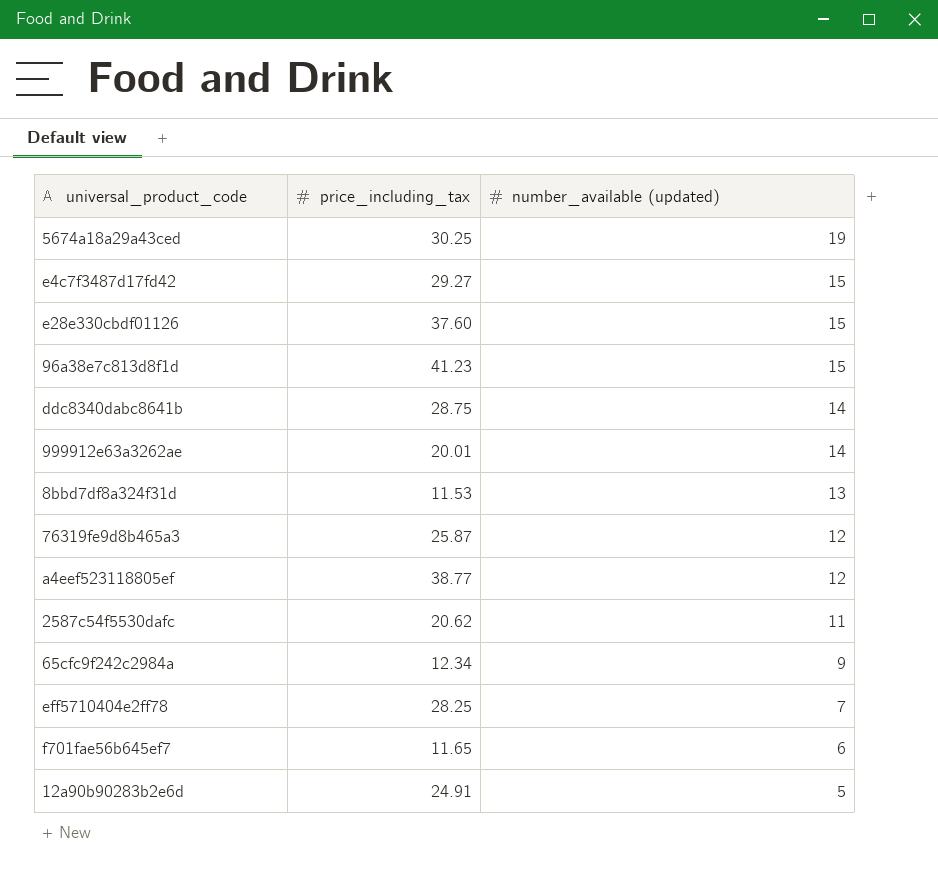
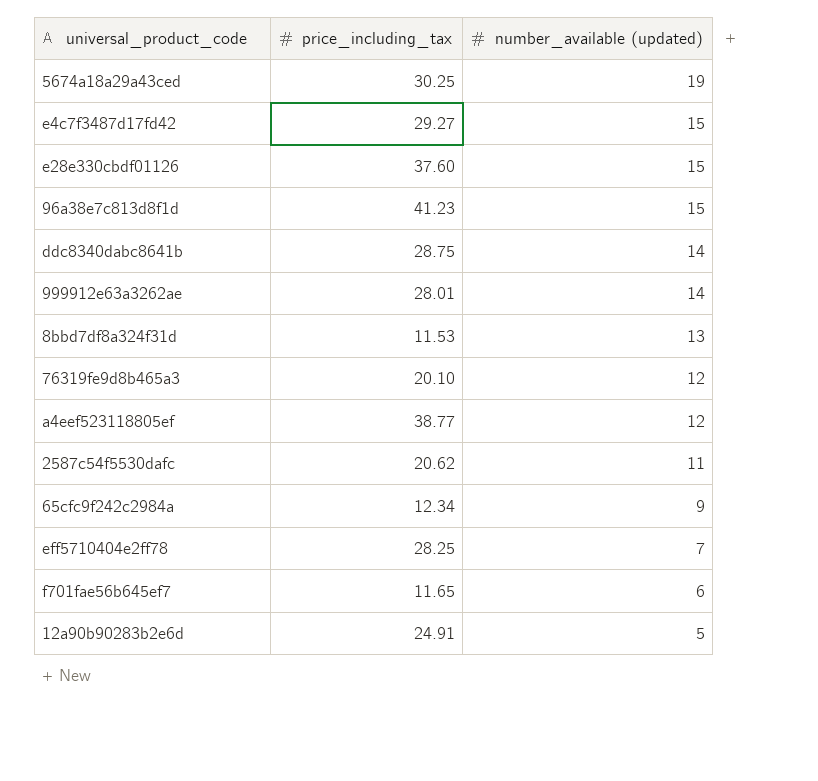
999912e63a3262ae | price_including_tax: 20.01 -> 28.01
76319fe9d8b465a3 | price_including_tax: 25.87 -> 20.10

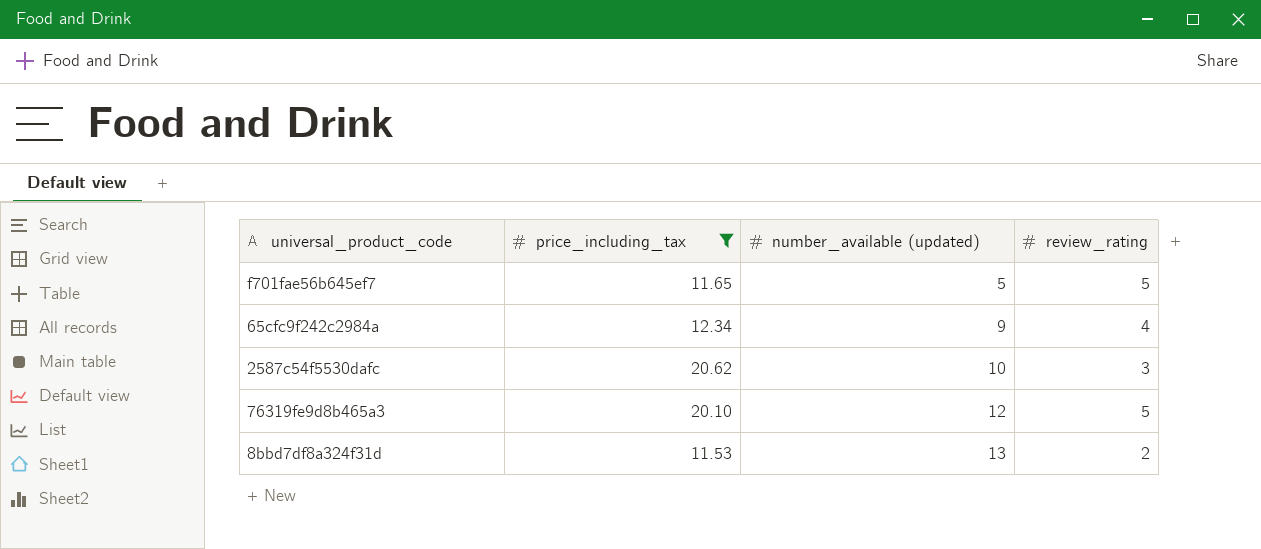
filter: none -> price_including_tax <= 20.62
row order: number_available (updated) descending -> number_available (updated) ascending
column review_rating | position: none -> 4
f701fae56b645ef7 | number_available (updated): 6 -> 5
2587c54f5530dafc | number_available (updated): 11 -> 10

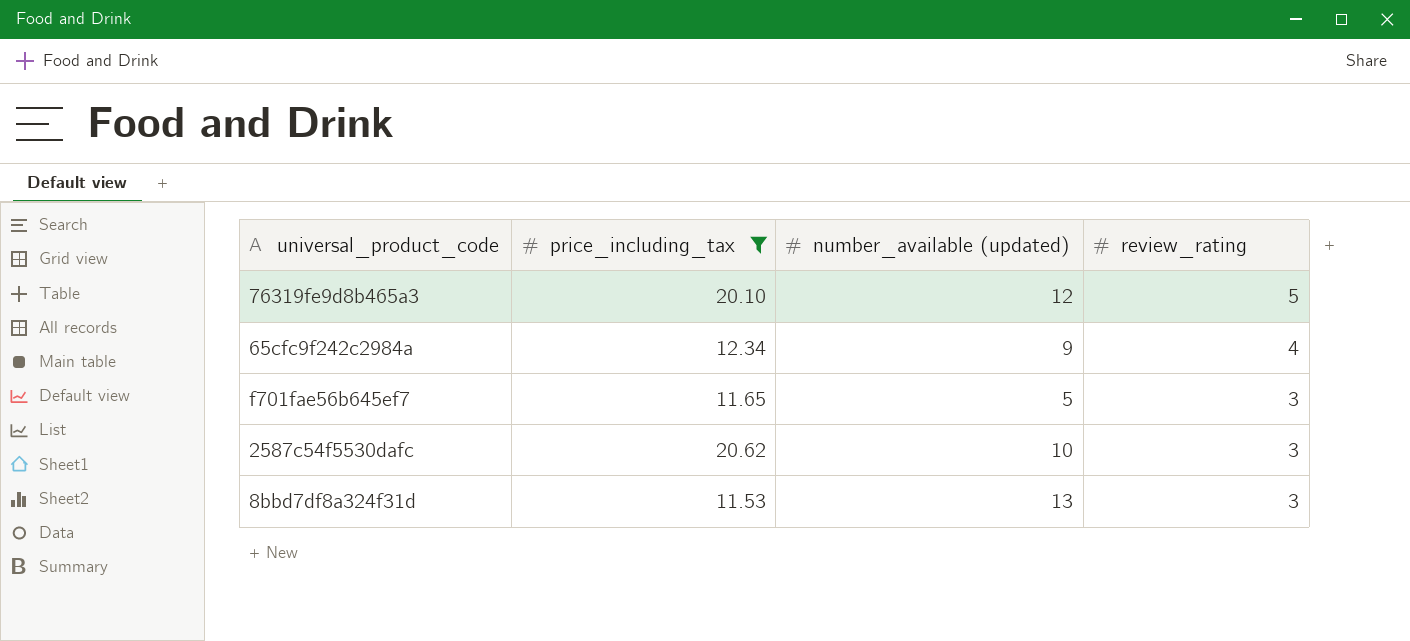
row order: number_available (updated) ascending -> review_rating descending
f701fae56b645ef7 | review_rating: 5 -> 3
8bbd7df8a324f31d | review_rating: 2 -> 3

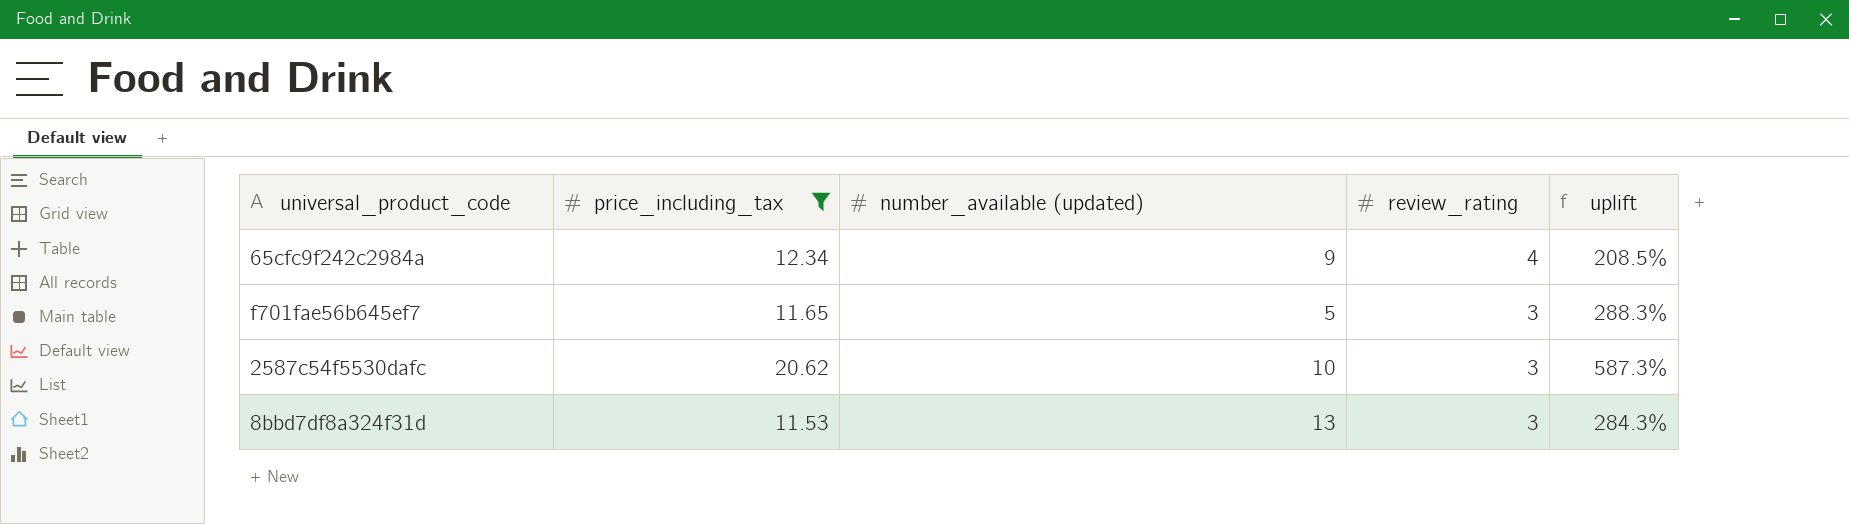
column uplift | formula: none -> ([price_including_tax] - [review_rating]) / [review_rating]
row 76319fe9d8b465a3: 20.10 | 12 | 5 -> none

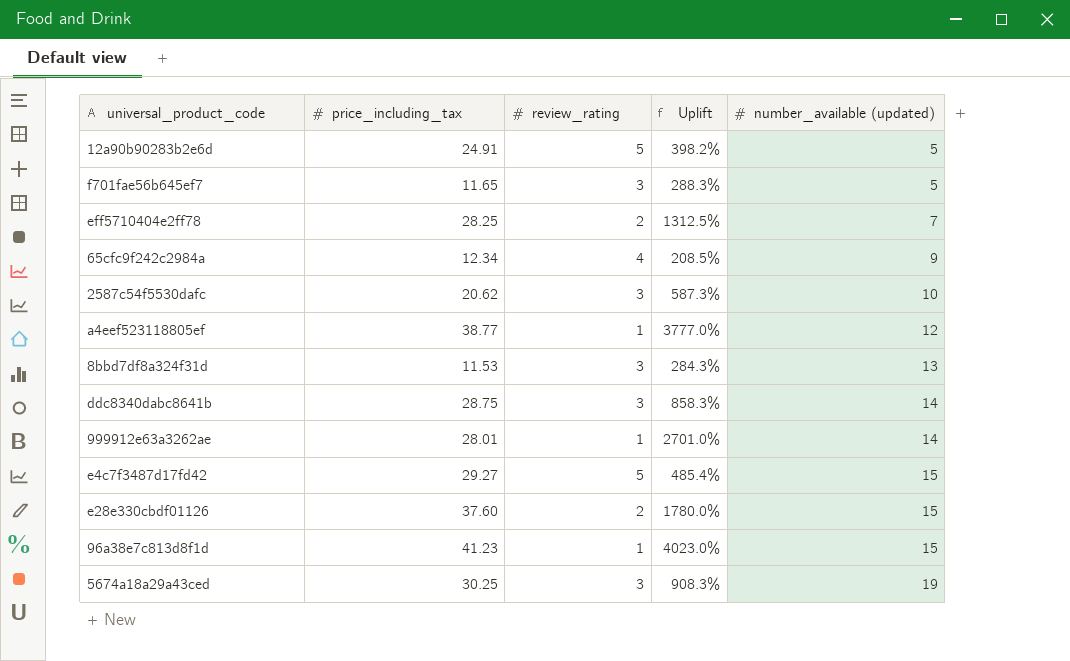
filter: price_including_tax <= 20.62 -> none
row order: review_rating descending -> number_available (updated) ascending
column name: uplift -> Uplift
column number_available (updated) | position: 3 -> 5

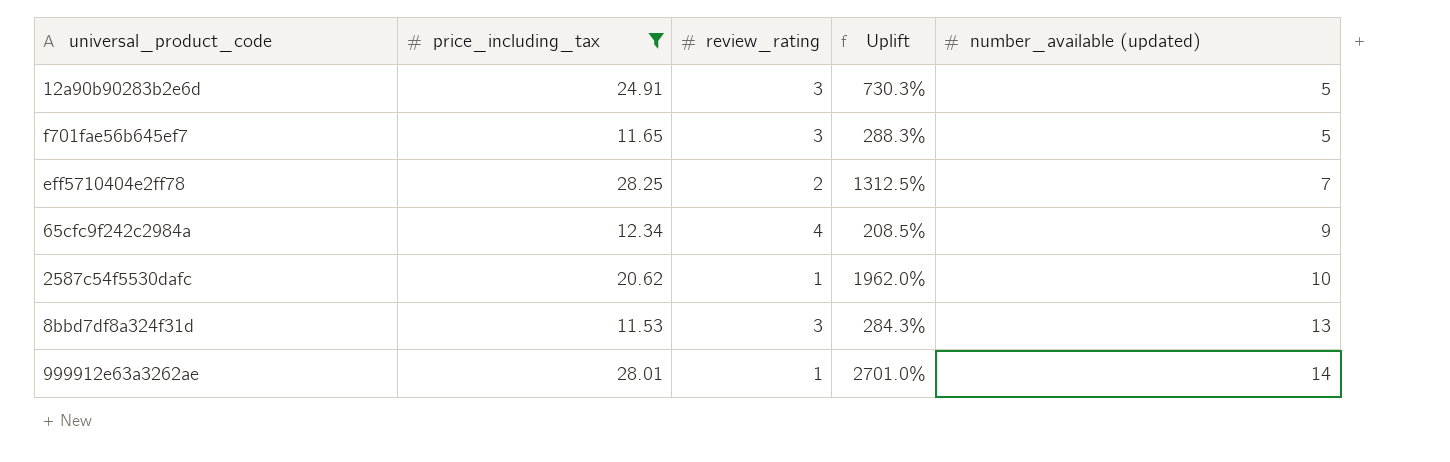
filter: none -> price_including_tax <= 28.25
12a90b90283b2e6d | review_rating: 5 -> 3
12a90b90283b2e6d | Uplift: 398.2% -> 730.3%
2587c54f5530dafc | review_rating: 3 -> 1
2587c54f5530dafc | Uplift: 587.3% -> 1962.0%

